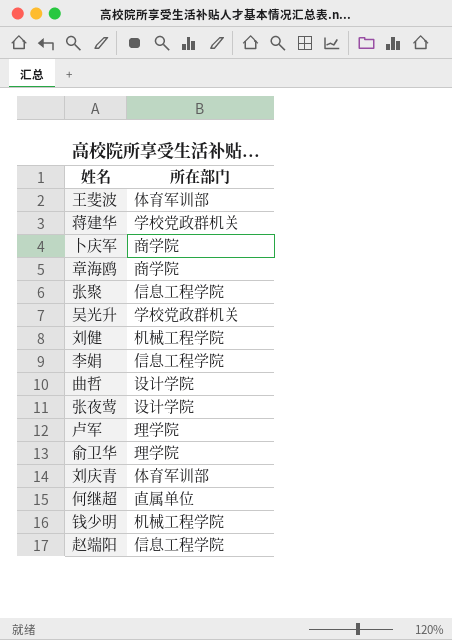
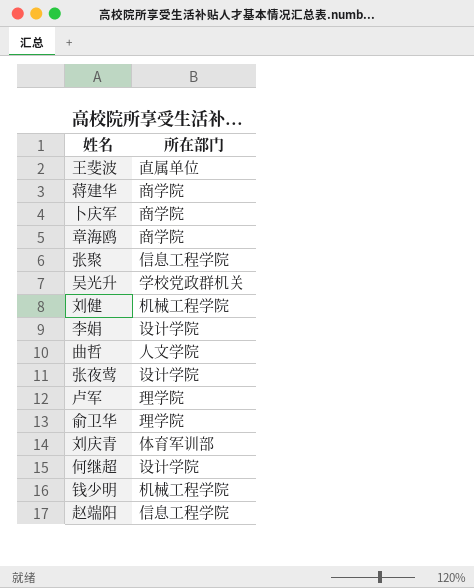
王斐波 | 所在部门: 体育军训部 -> 直属单位
蒋建华 | 所在部门: 学校党政群机关 -> 商学院
李娟 | 所在部门: 信息工程学院 -> 设计学院
曲哲 | 所在部门: 设计学院 -> 人文学院
何继超 | 所在部门: 直属单位 -> 设计学院

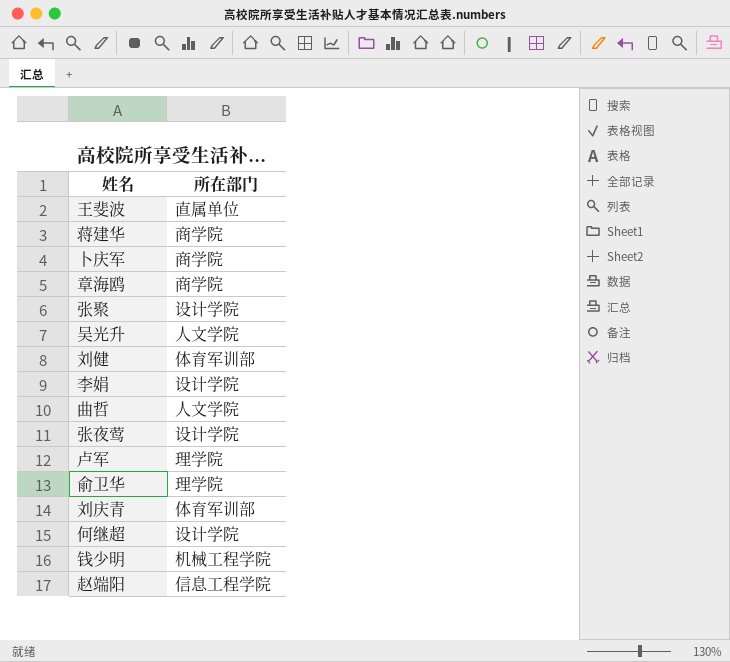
张聚 | 所在部门: 信息工程学院 -> 设计学院
吴光升 | 所在部门: 学校党政群机关 -> 人文学院
刘健 | 所在部门: 机械工程学院 -> 体育军训部

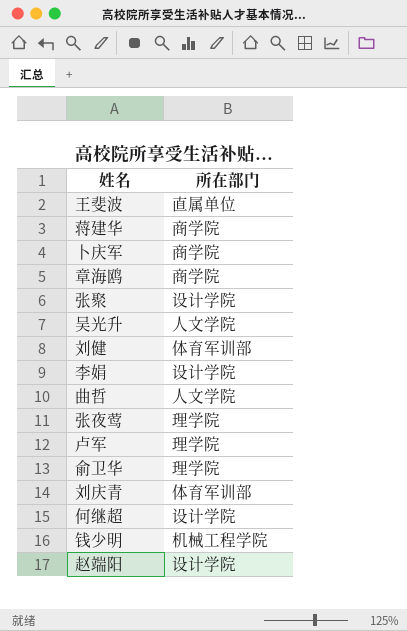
张夜莺 | 所在部门: 设计学院 -> 理学院
赵端阳 | 所在部门: 信息工程学院 -> 设计学院

